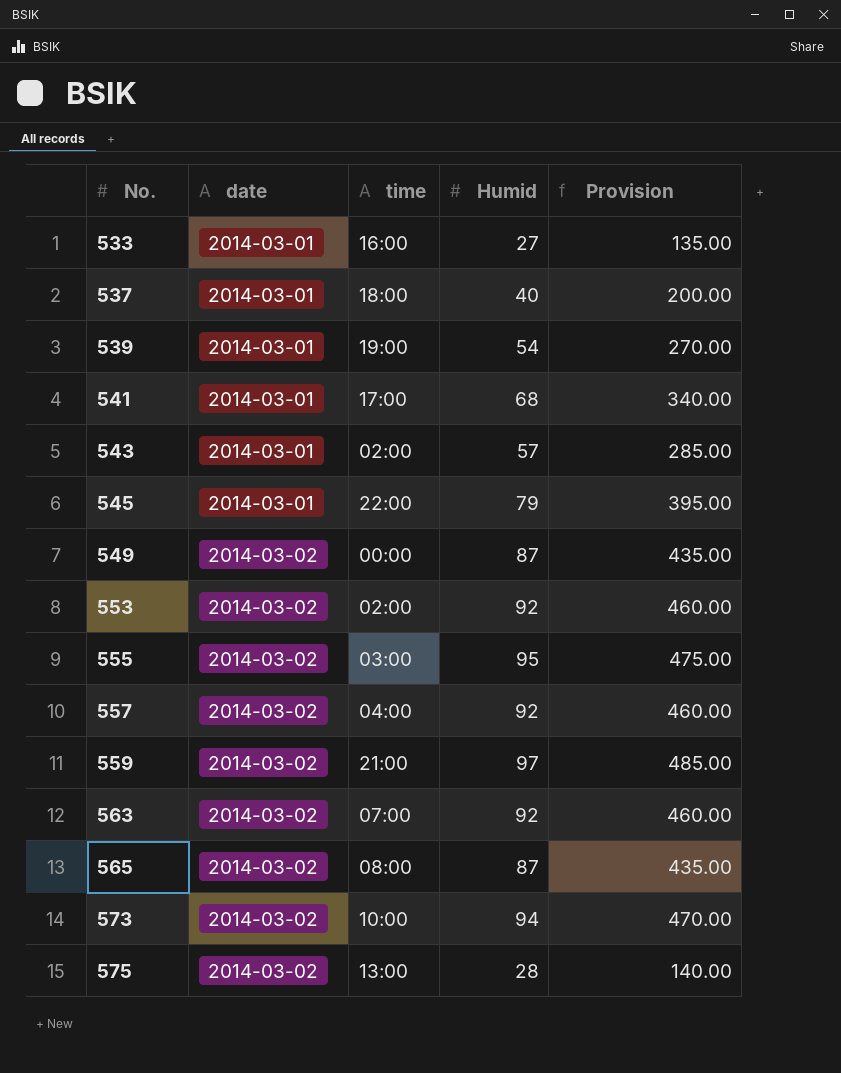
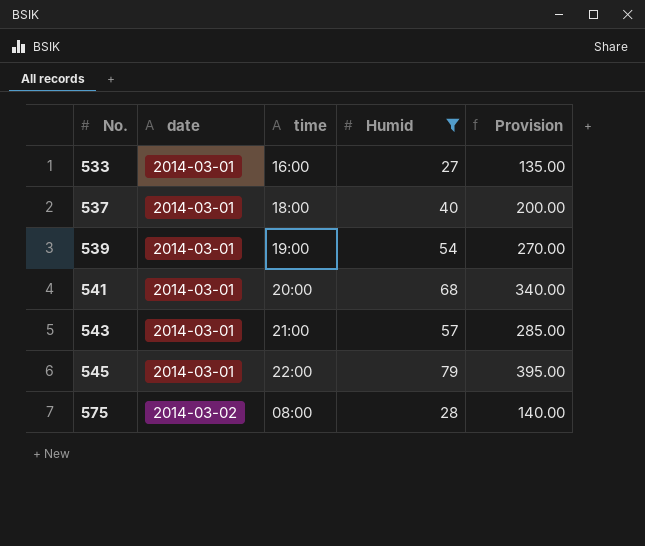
filter: none -> Humid <= 79
541 | time: 17:00 -> 20:00
543 | time: 02:00 -> 21:00
575 | time: 13:00 -> 08:00

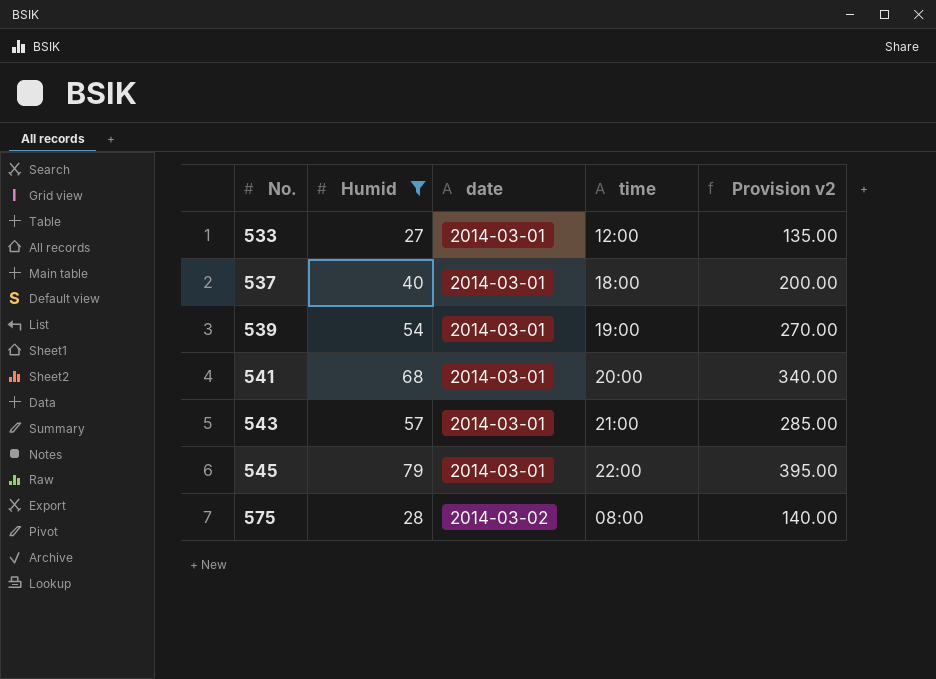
column Humid | position: 4 -> 2
column name: Provision -> Provision v2
533 | time: 16:00 -> 12:00

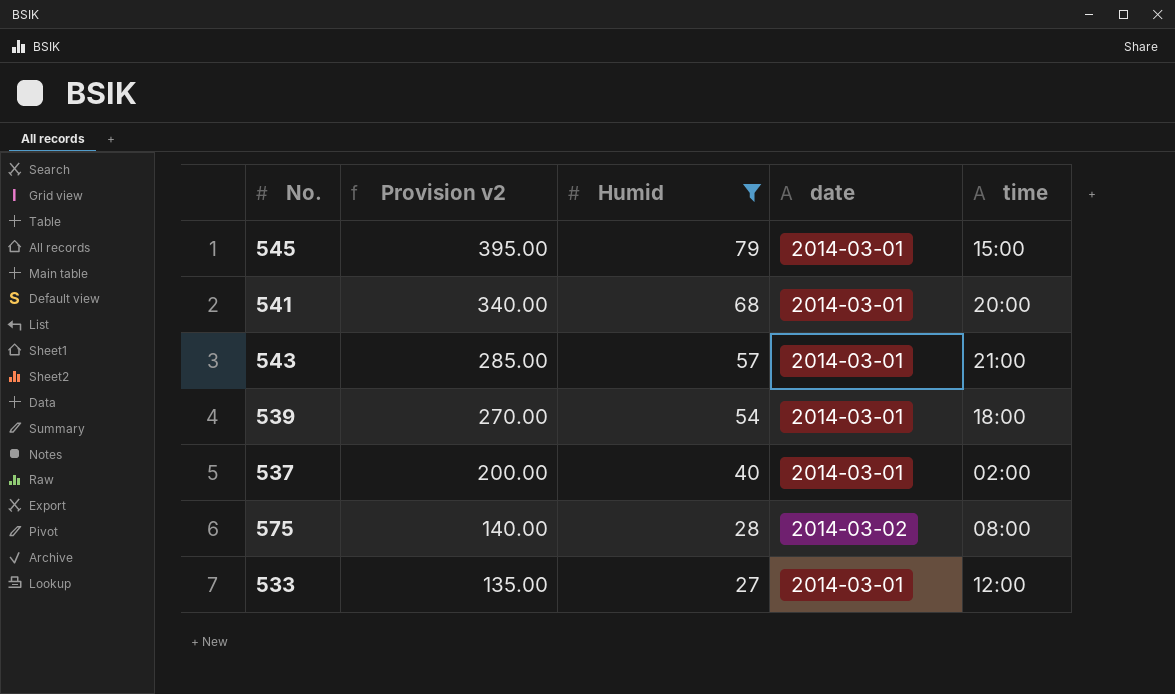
row order: No. ascending -> Provision v2 descending
column Provision v2 | position: 5 -> 2
545 | time: 22:00 -> 15:00
539 | time: 19:00 -> 18:00
537 | time: 18:00 -> 02:00

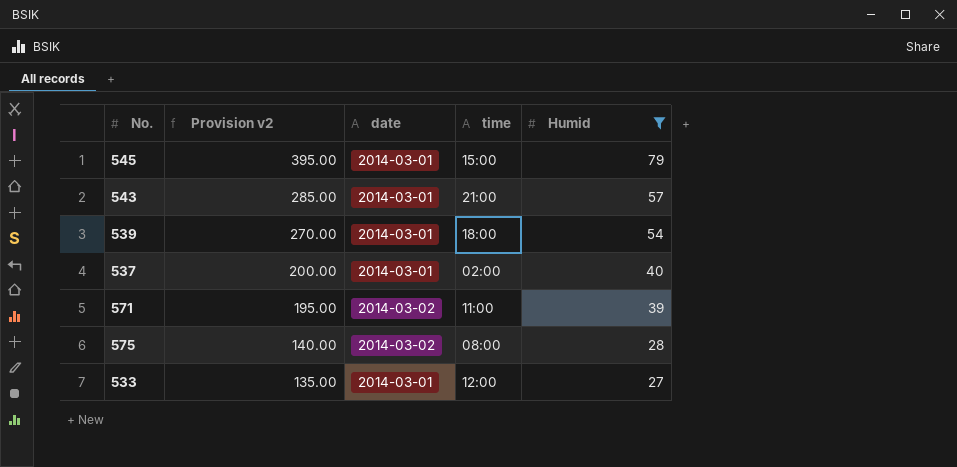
column Humid | position: 3 -> 5
row 541: 340.00 | 68 | 2014-03-01 | 20:00 -> none
row 571: none -> 195.00 | 2014-03-02 | 11:00 | 39

